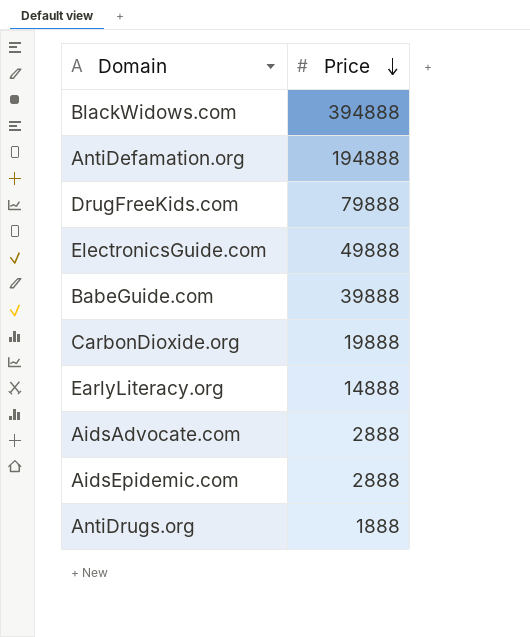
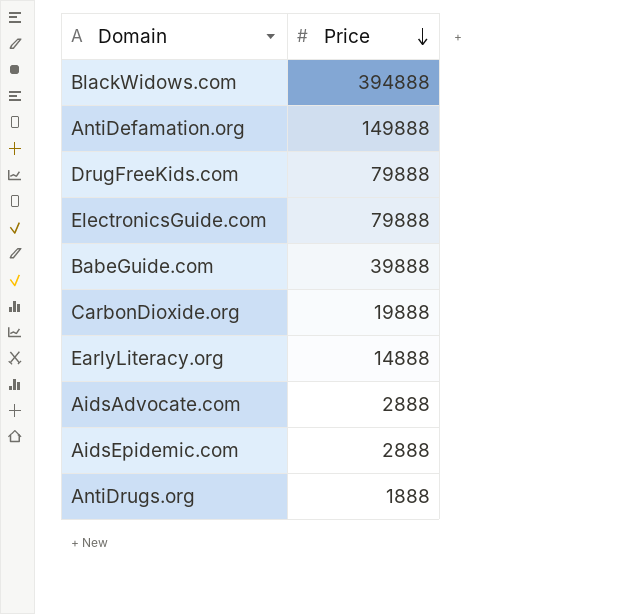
AntiDefamation.org | Price: 194888 -> 149888
ElectronicsGuide.com | Price: 49888 -> 79888

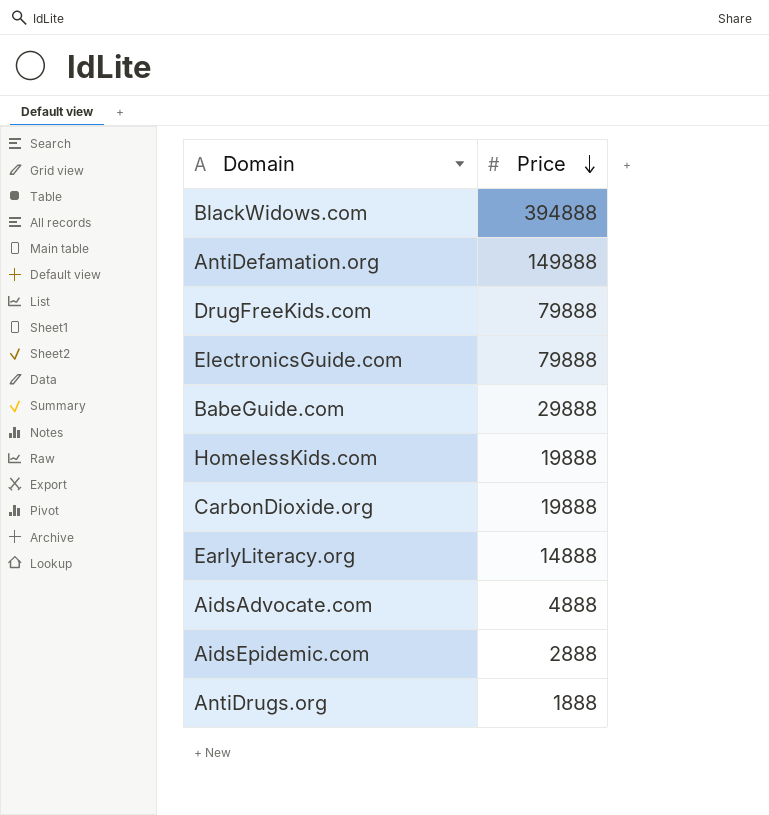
BabeGuide.com | Price: 39888 -> 29888
row HomelessKids.com: none -> 19888
AidsAdvocate.com | Price: 2888 -> 4888

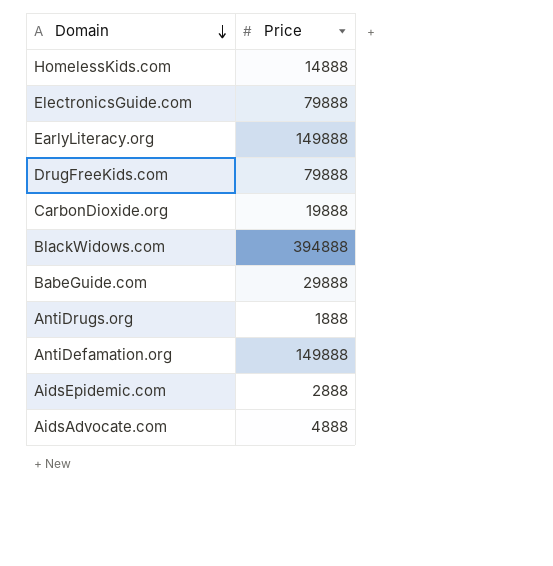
row order: Price descending -> Domain descending
HomelessKids.com | Price: 19888 -> 14888
EarlyLiteracy.org | Price: 14888 -> 149888

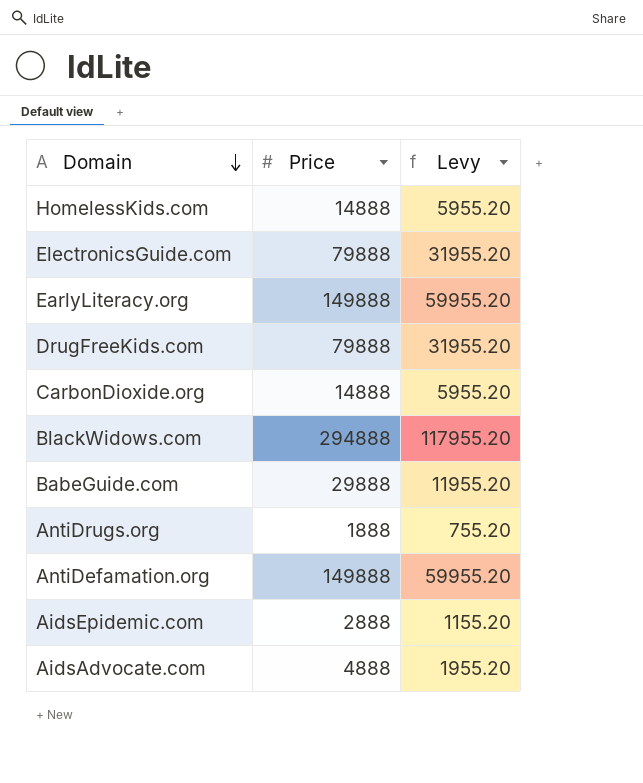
column Levy | formula: none -> [Price] * 0.4
CarbonDioxide.org | Price: 19888 -> 14888
BlackWidows.com | Price: 394888 -> 294888

